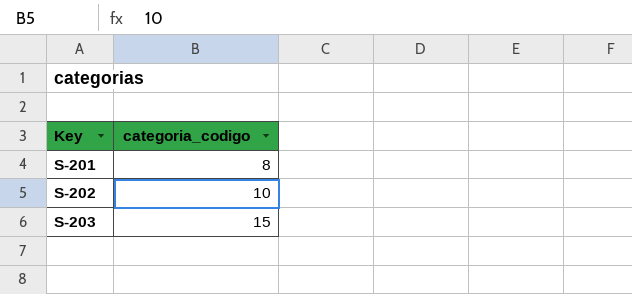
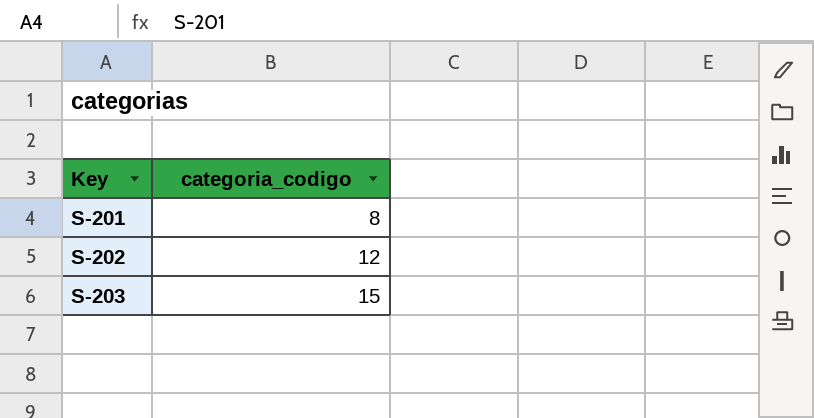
S-202 | categoria_codigo: 10 -> 12

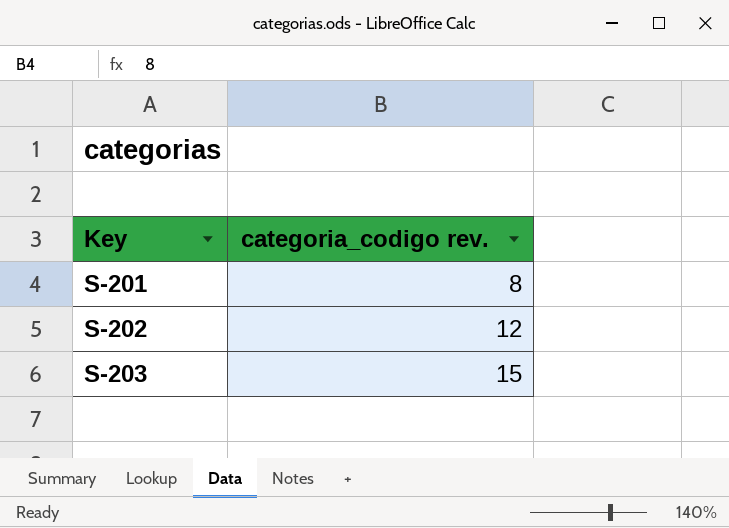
column name: categoria_codigo -> categoria_codigo rev.

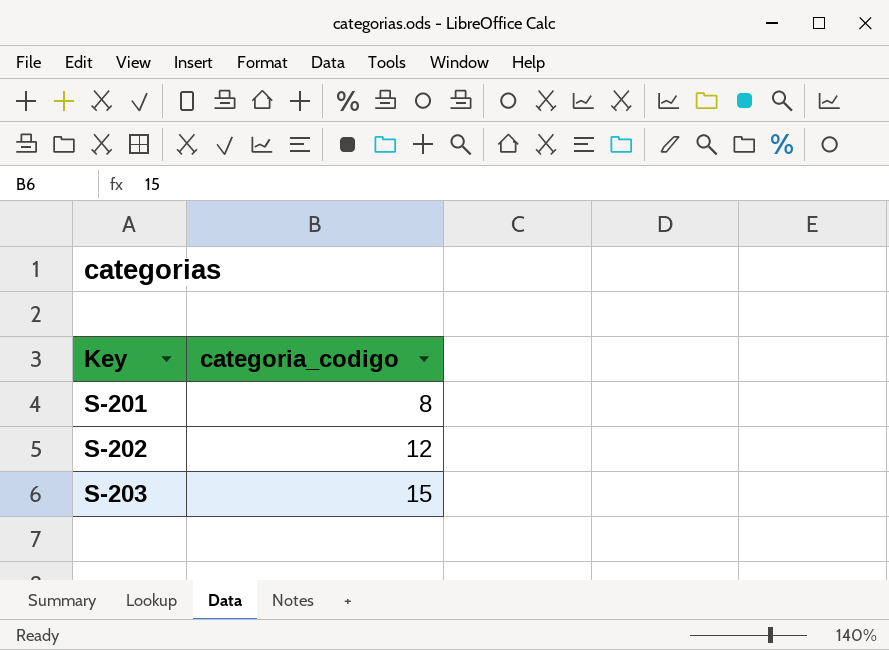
column name: categoria_codigo rev. -> categoria_codigo

